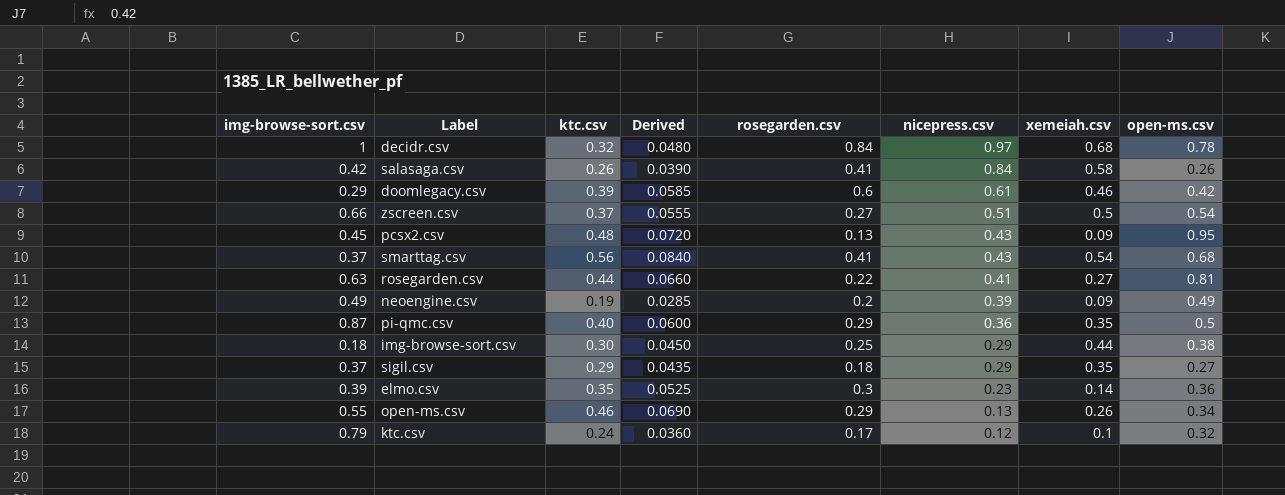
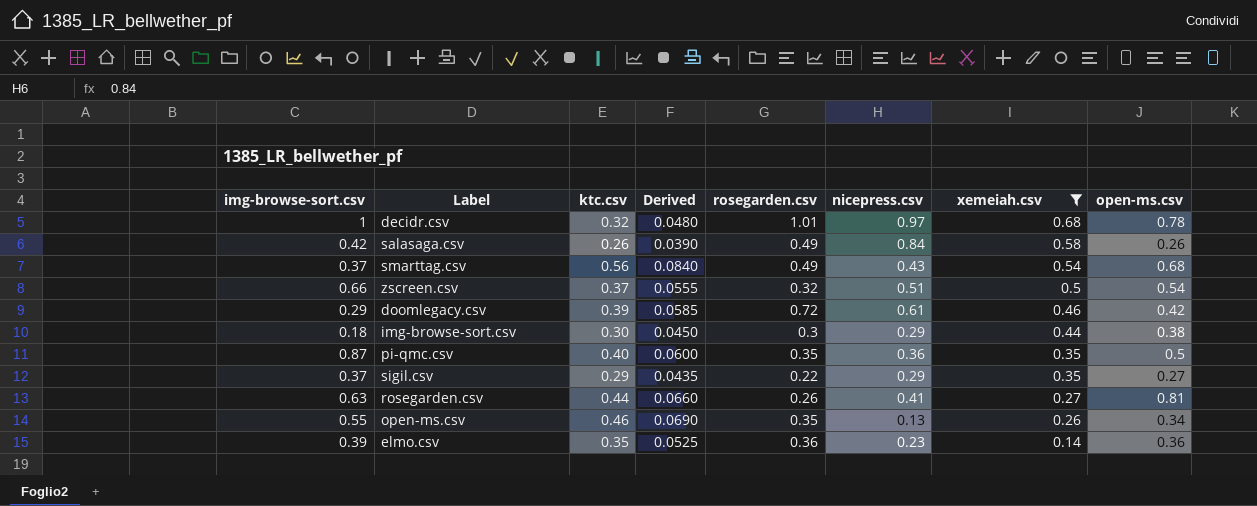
filter: none -> xemeiah.csv >= 0.14
row order: nicepress.csv descending -> xemeiah.csv descending
decidr.csv | rosegarden.csv: 0.84 -> 1.01
salasaga.csv | rosegarden.csv: 0.41 -> 0.49
smarttag.csv | rosegarden.csv: 0.41 -> 0.49
zscreen.csv | rosegarden.csv: 0.27 -> 0.32
doomlegacy.csv | rosegarden.csv: 0.6 -> 0.72
img-browse-sort.csv | rosegarden.csv: 0.25 -> 0.3
pi-qmc.csv | rosegarden.csv: 0.29 -> 0.35
sigil.csv | rosegarden.csv: 0.18 -> 0.22
rosegarden.csv | rosegarden.csv: 0.22 -> 0.26
open-ms.csv | rosegarden.csv: 0.29 -> 0.35
elmo.csv | rosegarden.csv: 0.3 -> 0.36

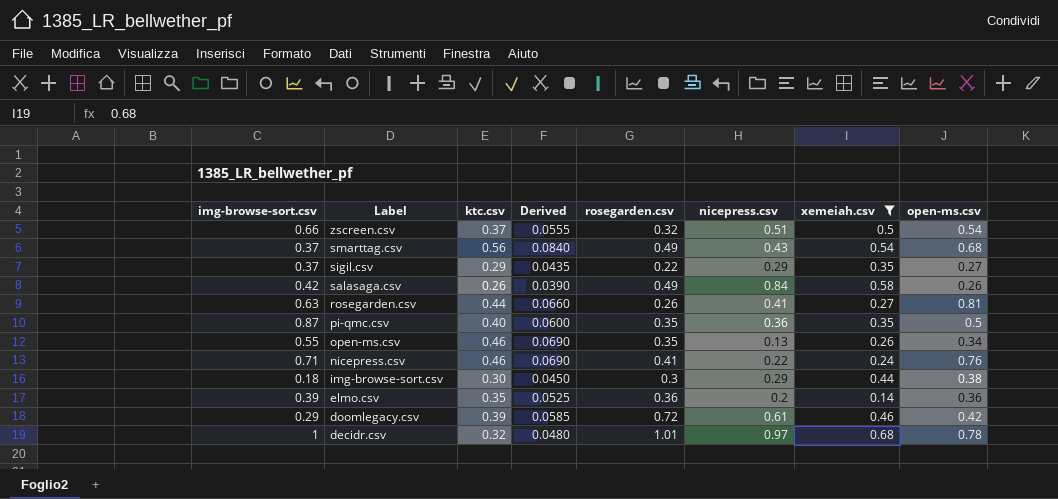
row order: xemeiah.csv descending -> Label descending
row nicepress.csv: none -> 0.71 | 0.46 | 0.0690 | 0.41 | 0.22 | 0.24 | 0.76
elmo.csv | nicepress.csv: 0.23 -> 0.2

